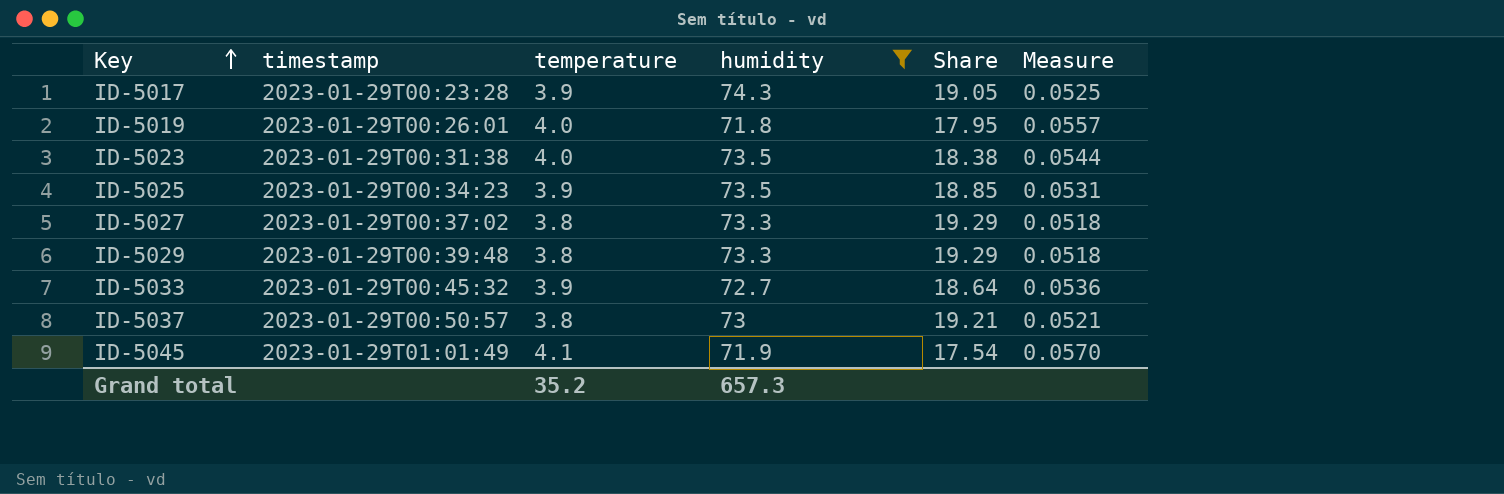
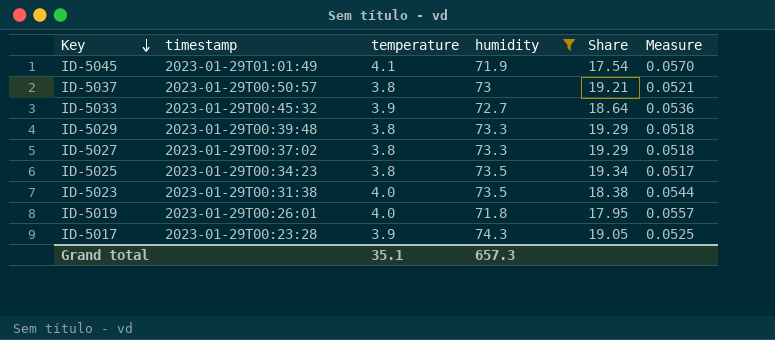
row order: Key ascending -> Key descending
ID-5025 | temperature: 3.9 -> 3.8
ID-5025 | Share: 18.85 -> 19.34
ID-5025 | Measure: 0.0531 -> 0.0517
Grand total | temperature: 35.2 -> 35.1

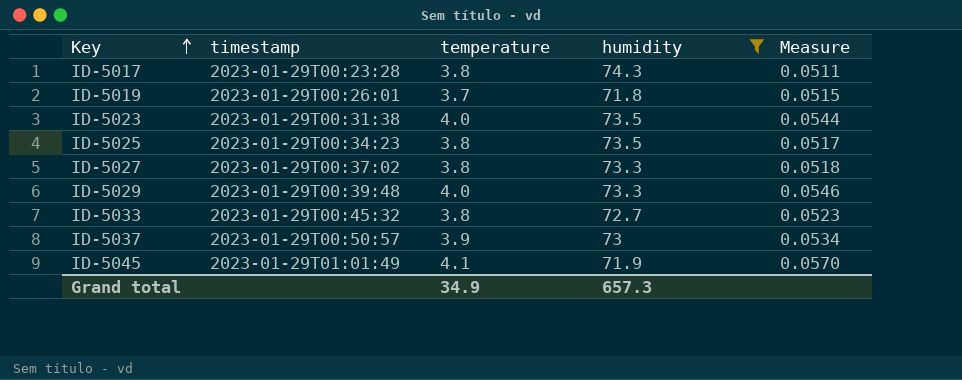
row order: Key descending -> Key ascending
column Share | formula: [humidity] / [temperature] -> none
ID-5017 | temperature: 3.9 -> 3.8
ID-5017 | Measure: 0.0525 -> 0.0511
ID-5019 | temperature: 4.0 -> 3.7
ID-5019 | Measure: 0.0557 -> 0.0515
ID-5029 | temperature: 3.8 -> 4.0
ID-5029 | Measure: 0.0518 -> 0.0546
ID-5033 | temperature: 3.9 -> 3.8
ID-5033 | Measure: 0.0536 -> 0.0523
ID-5037 | temperature: 3.8 -> 3.9
ID-5037 | Measure: 0.0521 -> 0.0534
Grand total | temperature: 35.1 -> 34.9

